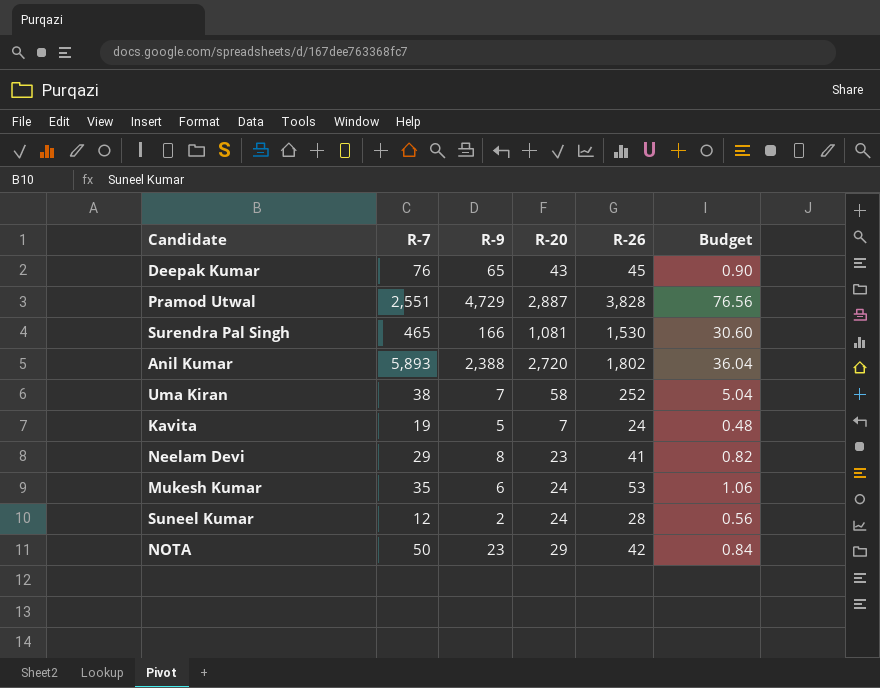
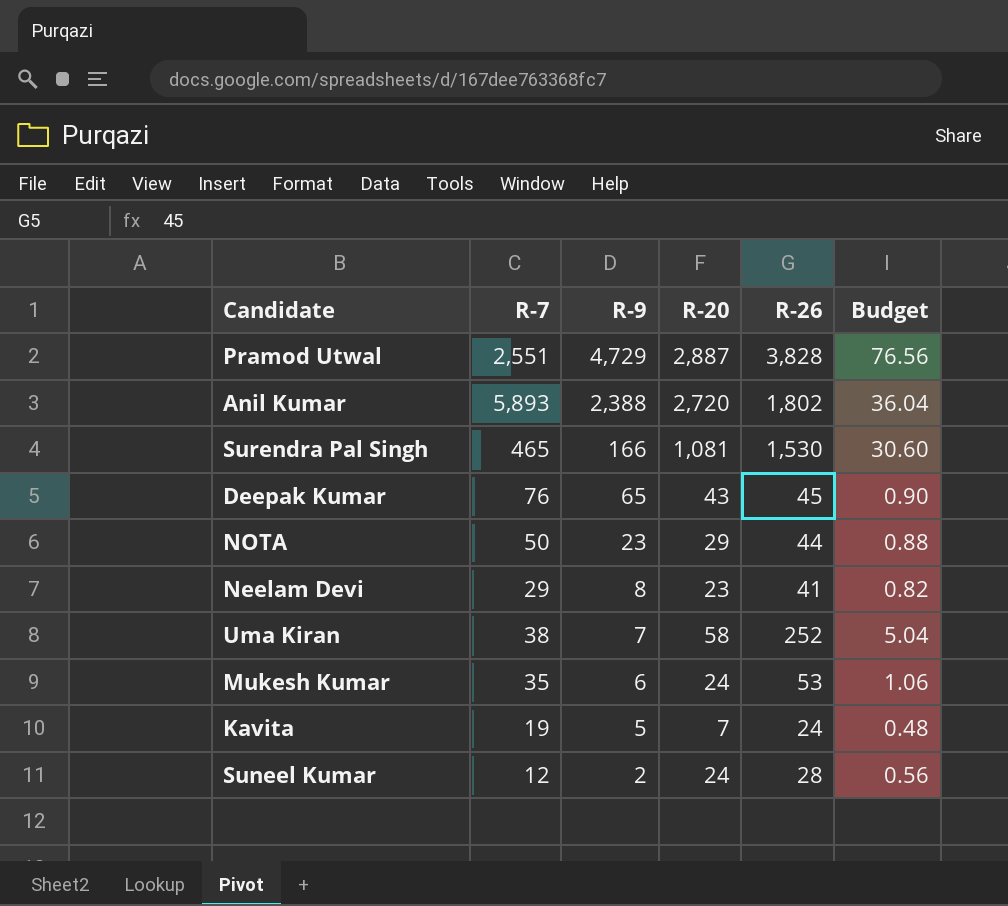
row order: none -> R-9 descending
NOTA | R-26: 42 -> 44
NOTA | Budget: 0.84 -> 0.88

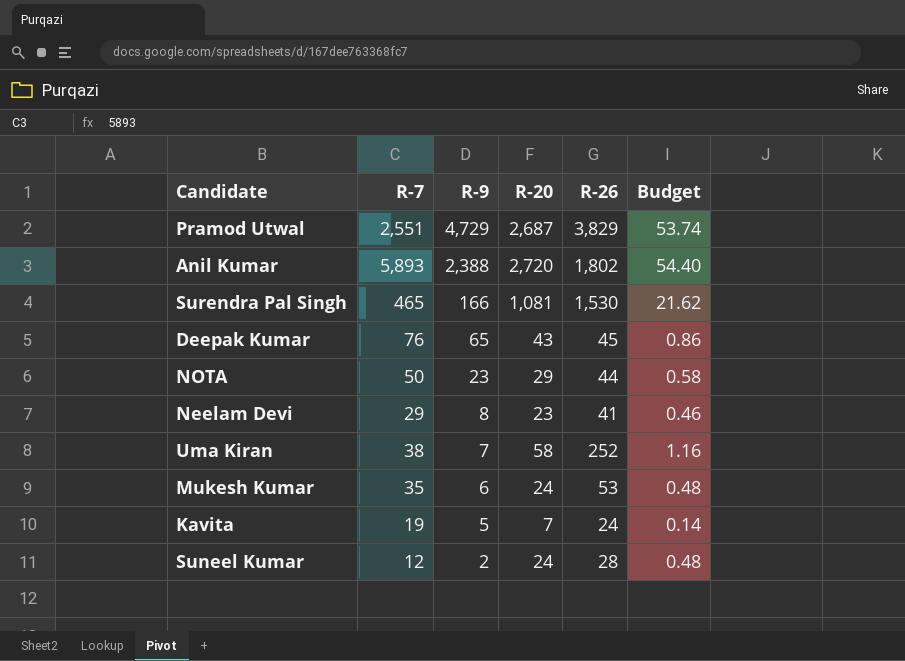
column Budget | formula: [R-26] * 0.02 -> [R-20] * 0.02
Pramod Utwal | R-20: 2,887 -> 2,687
Pramod Utwal | R-26: 3,828 -> 3,829

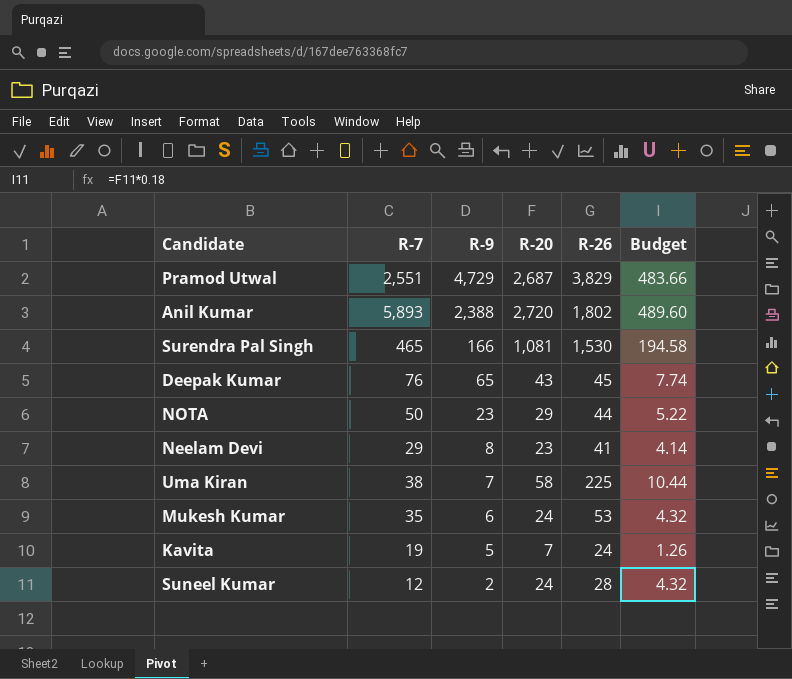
column Budget | formula: [R-20] * 0.02 -> [R-20] * 0.18
Uma Kiran | R-26: 252 -> 225

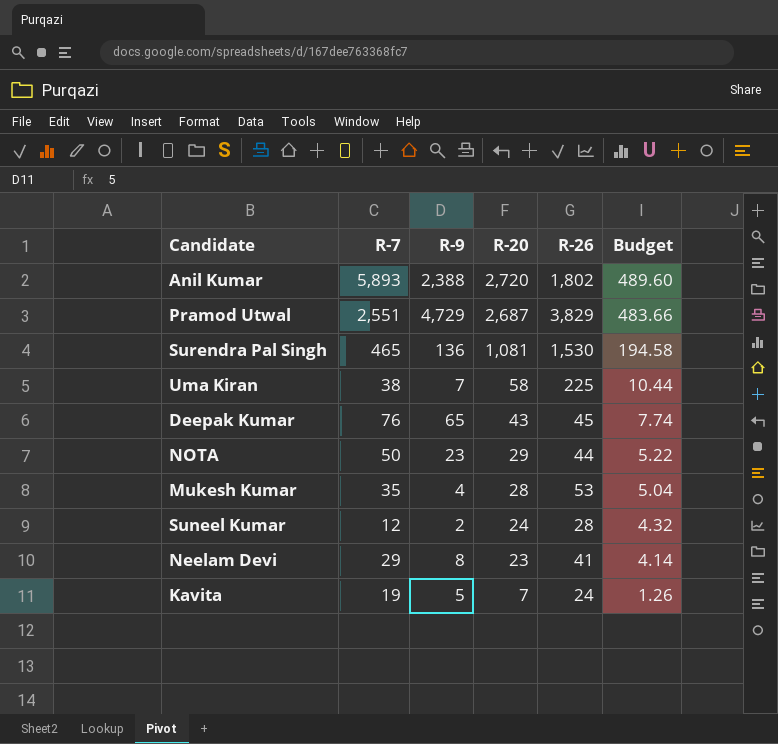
row order: R-9 descending -> R-20 descending
Surendra Pal Singh | R-9: 166 -> 136
Mukesh Kumar | R-9: 6 -> 4
Mukesh Kumar | R-20: 24 -> 28
Mukesh Kumar | Budget: 4.32 -> 5.04

